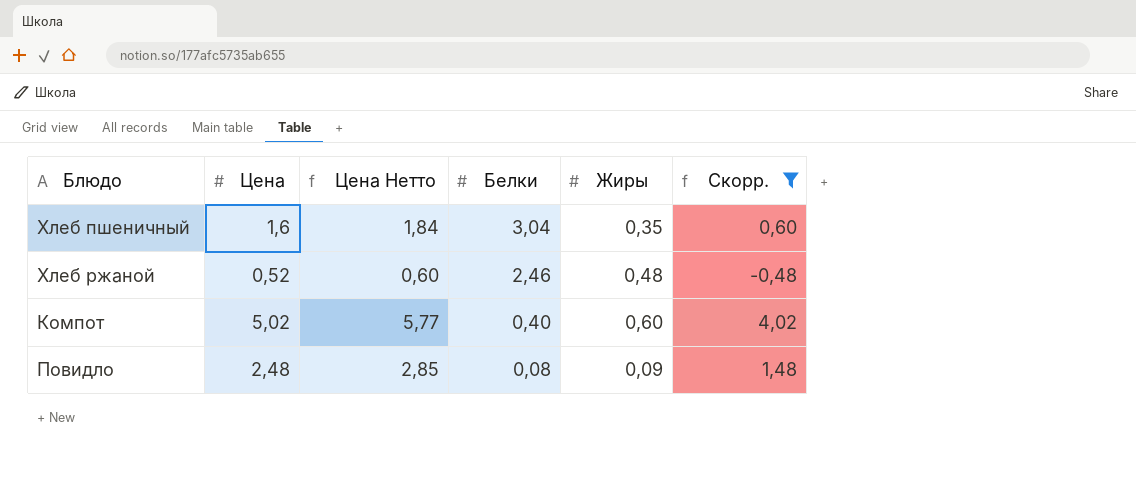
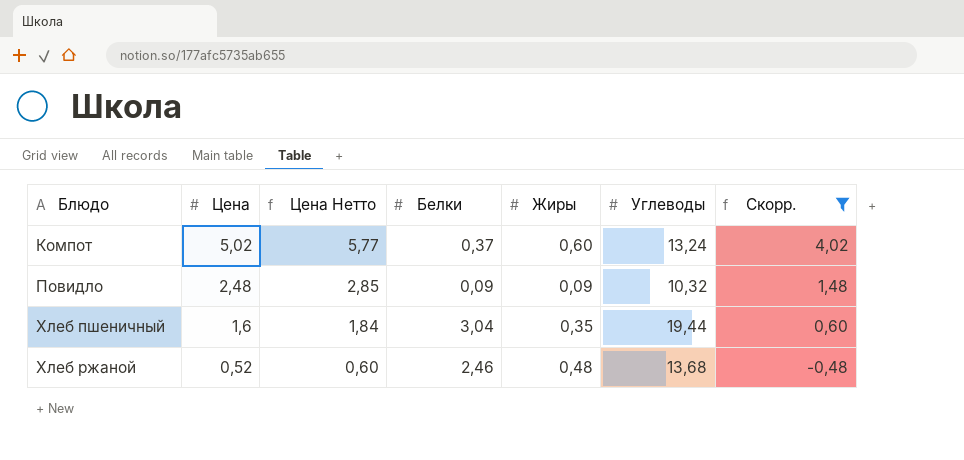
row order: Белки descending -> Блюдо ascending
column Углеводы | position: none -> 6
Компот | Белки: 0,40 -> 0,37
Повидло | Белки: 0,08 -> 0,09

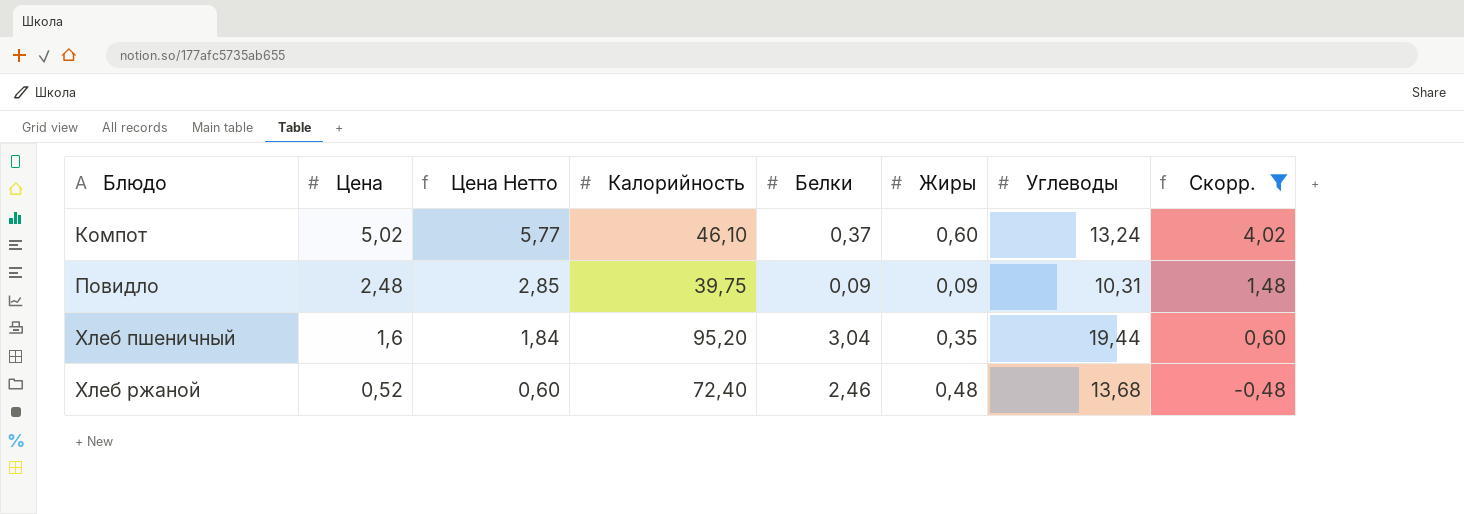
column Калорийность | position: none -> 4
Повидло | Углеводы: 10,32 -> 10,31

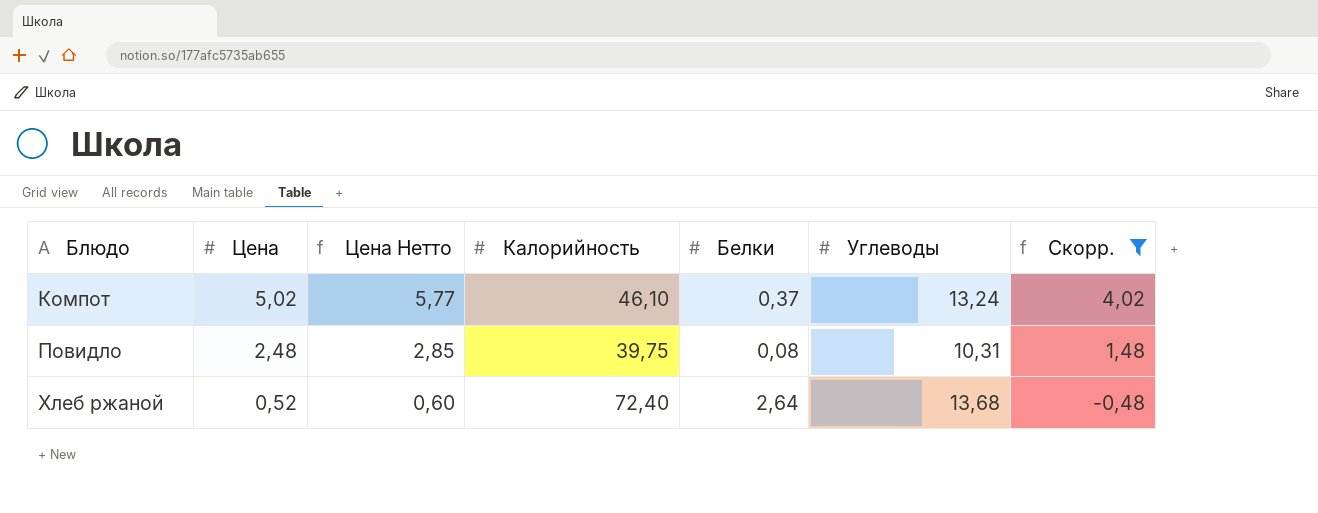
column Жиры | position: 6 -> none
row Хлеб пшеничный: 1,6 | 1,84 | 95,20 | 3,04 | 0,35 | 19,44 | 0,60 -> none
Повидло | Белки: 0,09 -> 0,08
Хлеб ржаной | Белки: 2,46 -> 2,64

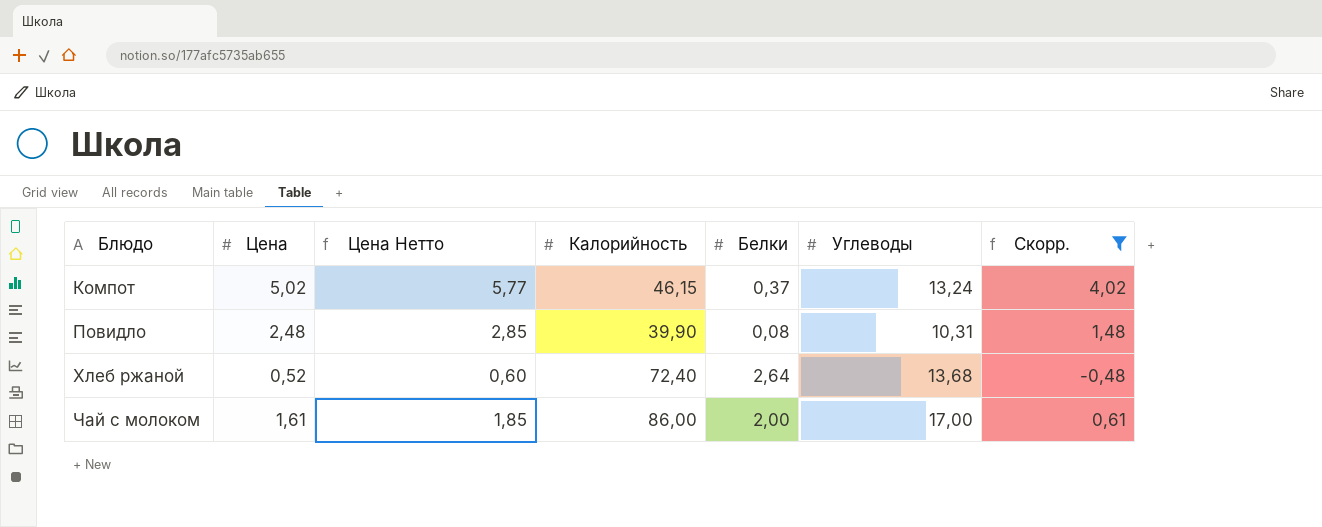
Компот | Калорийность: 46,10 -> 46,15
Повидло | Калорийность: 39,75 -> 39,90
row Чай с молоком: none -> 1,61 | 1,85 | 86,00 | 2,00 | 17,00 | 0,61

